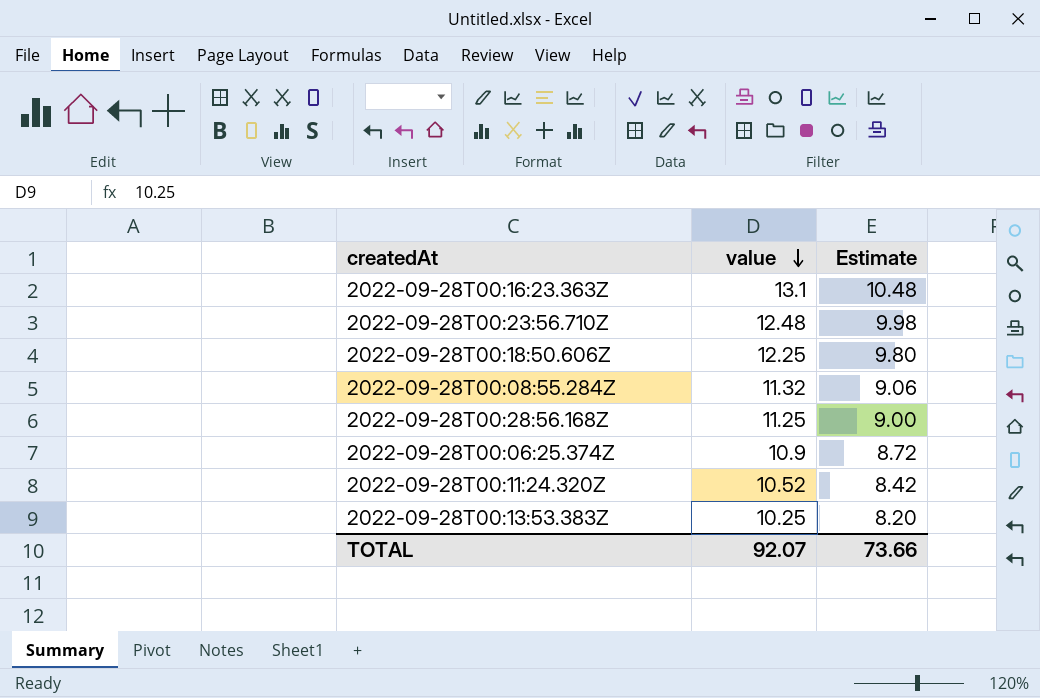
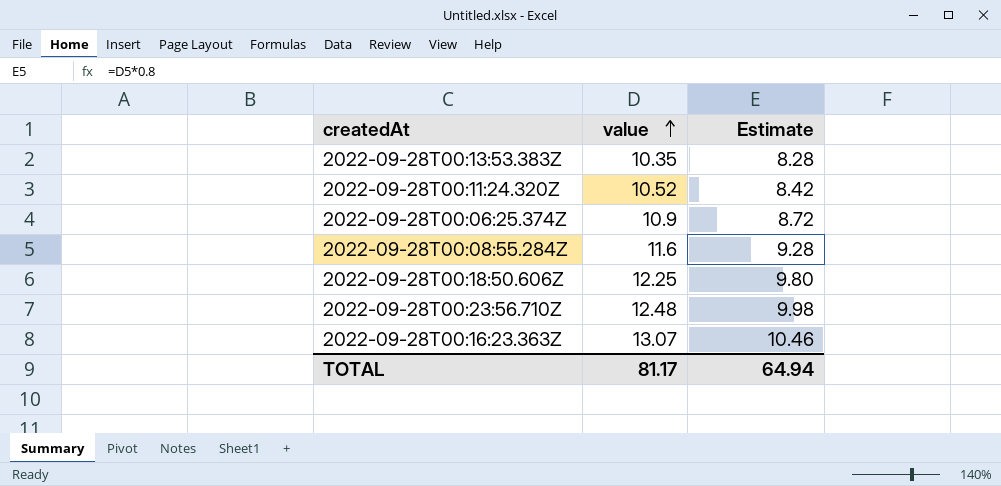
row order: value descending -> value ascending
row 2022-09-28T00:28:56.168Z: 11.25 | 9.00 -> none
2022-09-28T00:13:53.383Z | value: 10.25 -> 10.35
2022-09-28T00:13:53.383Z | Estimate: 8.20 -> 8.28
2022-09-28T00:08:55.284Z | value: 11.32 -> 11.6
2022-09-28T00:08:55.284Z | Estimate: 9.06 -> 9.28
2022-09-28T00:16:23.363Z | value: 13.1 -> 13.07
2022-09-28T00:16:23.363Z | Estimate: 10.48 -> 10.46
TOTAL | value: 92.07 -> 81.17
TOTAL | Estimate: 73.66 -> 64.94

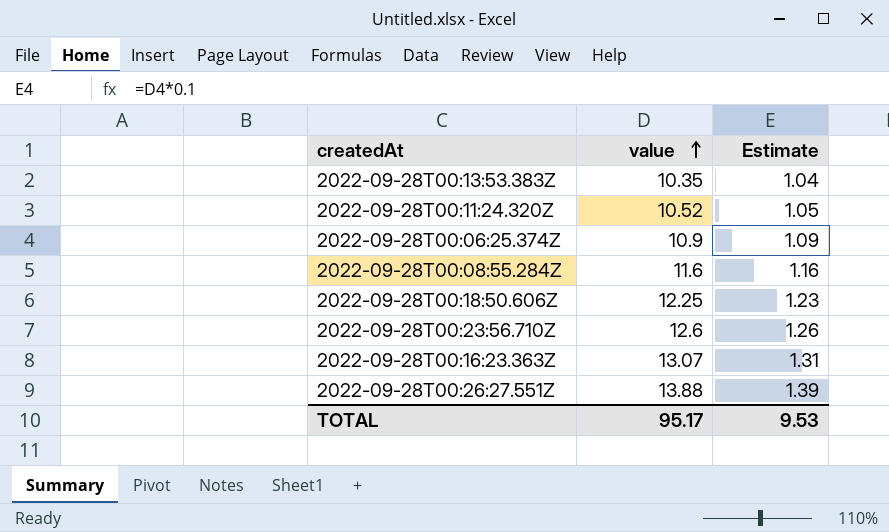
column Estimate | formula: [value] * 0.8 -> [value] * 0.1
2022-09-28T00:23:56.710Z | value: 12.48 -> 12.6
row 2022-09-28T00:26:27.551Z: none -> 13.88 | 1.39
TOTAL | value: 81.17 -> 95.17
TOTAL | Estimate: 64.94 -> 9.53

